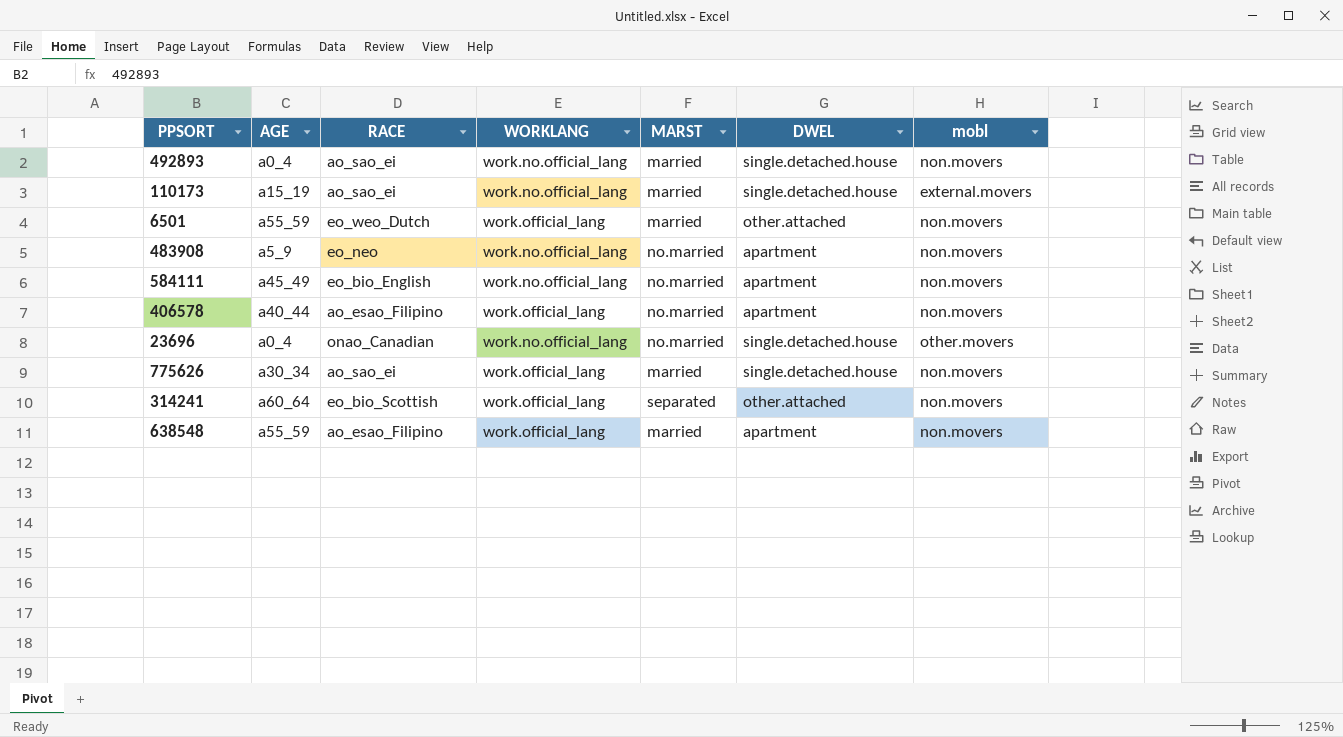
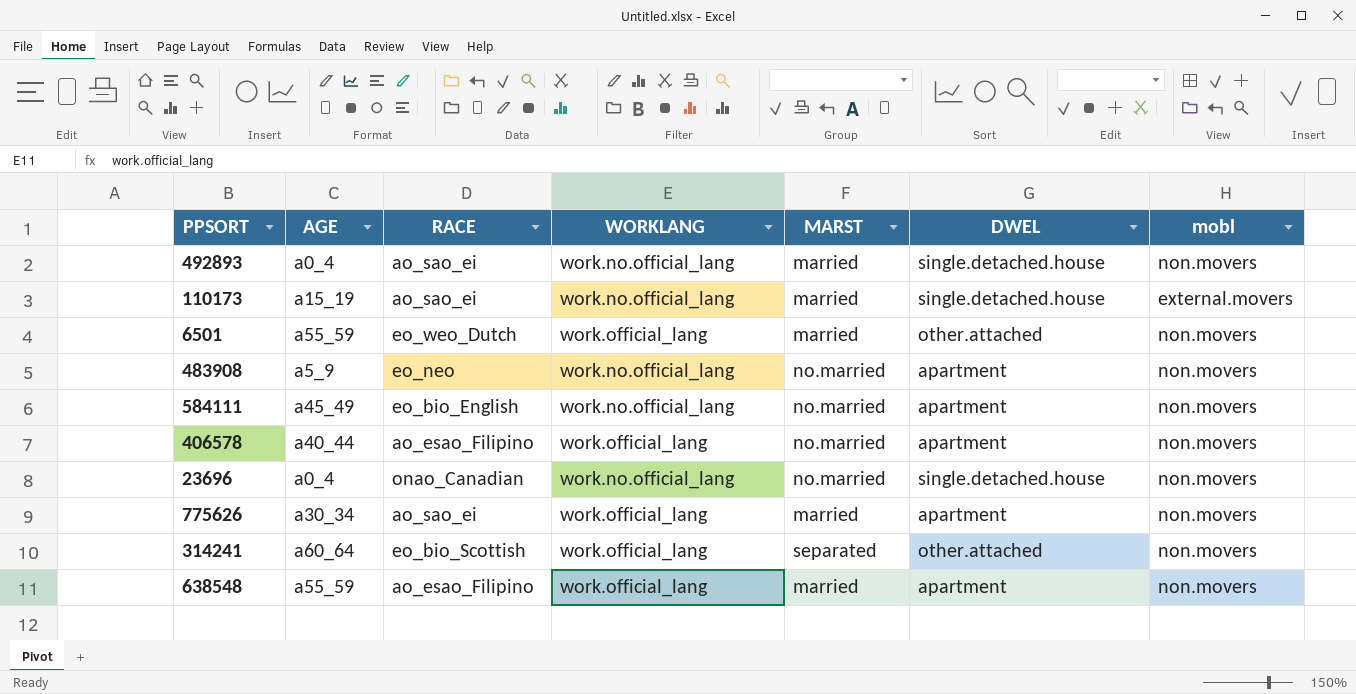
23696 | mobl: other.movers -> non.movers
775626 | DWEL: single.detached.house -> apartment

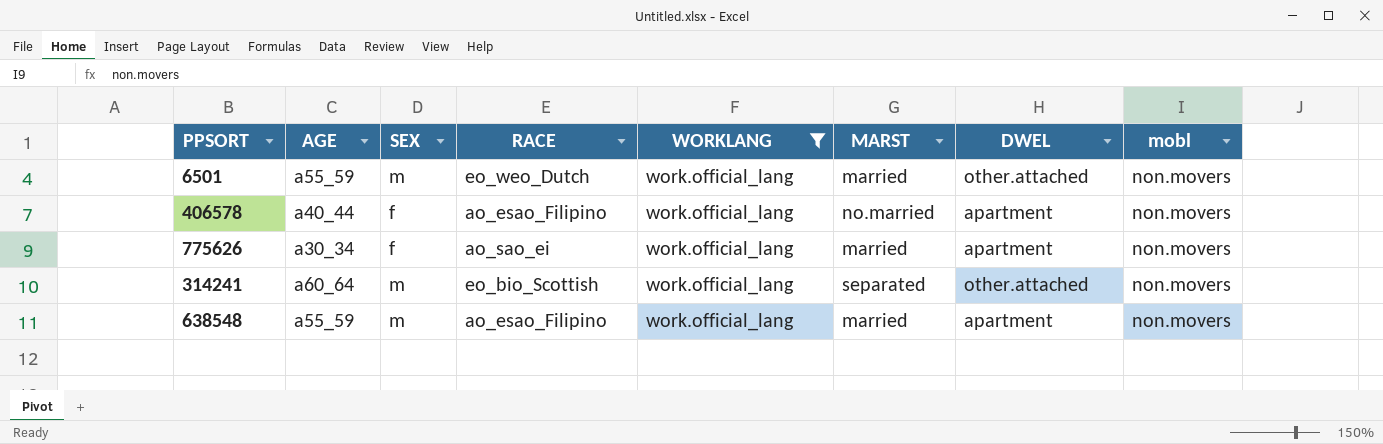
filter: none -> WORKLANG = work.official_lang
column SEX | position: none -> 3

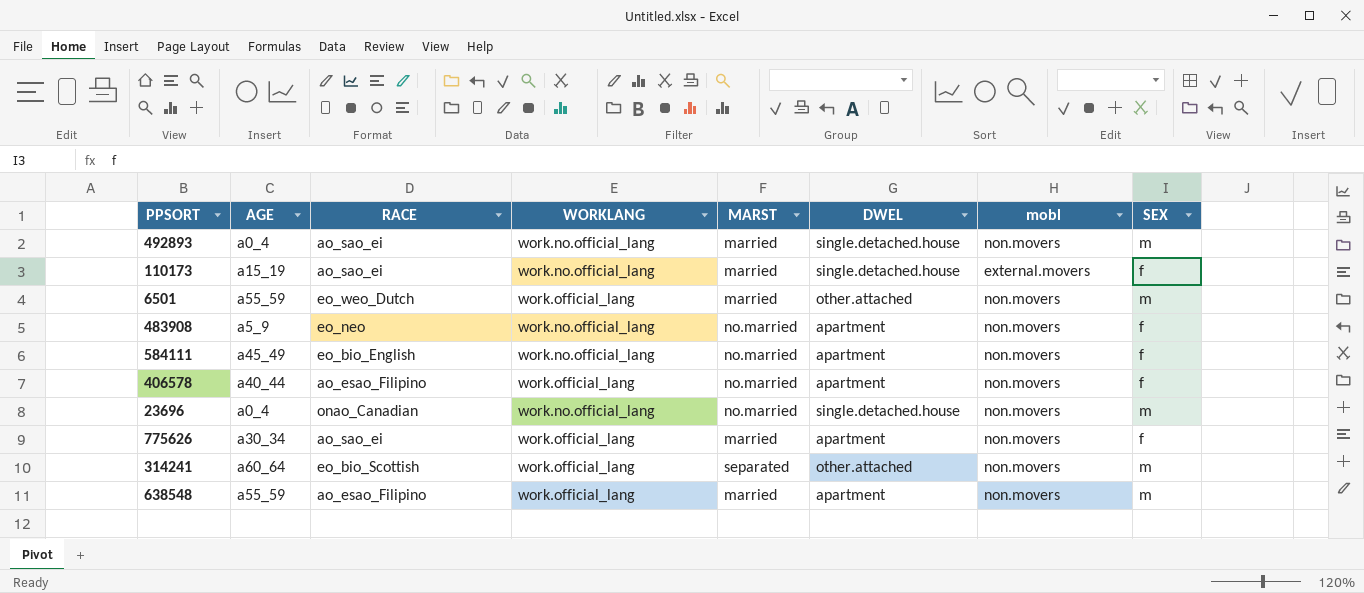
filter: WORKLANG = work.official_lang -> none
column SEX | position: 3 -> 8

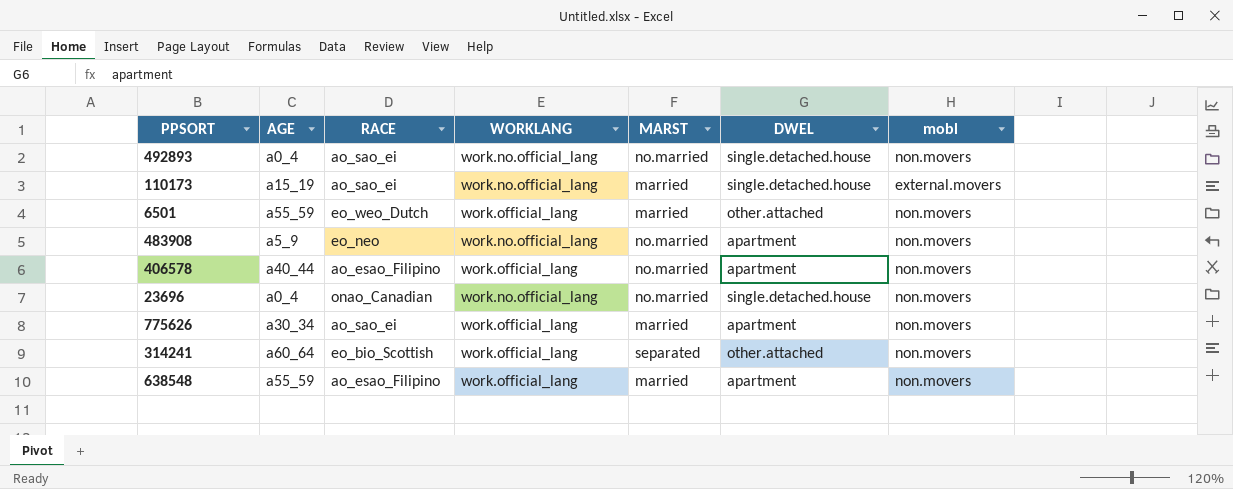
column SEX | position: 8 -> none
row 584111: a45_49 | eo_bio_English | work.no.official_lang | no.married | apartment | non.movers | f -> none
492893 | MARST: married -> no.married

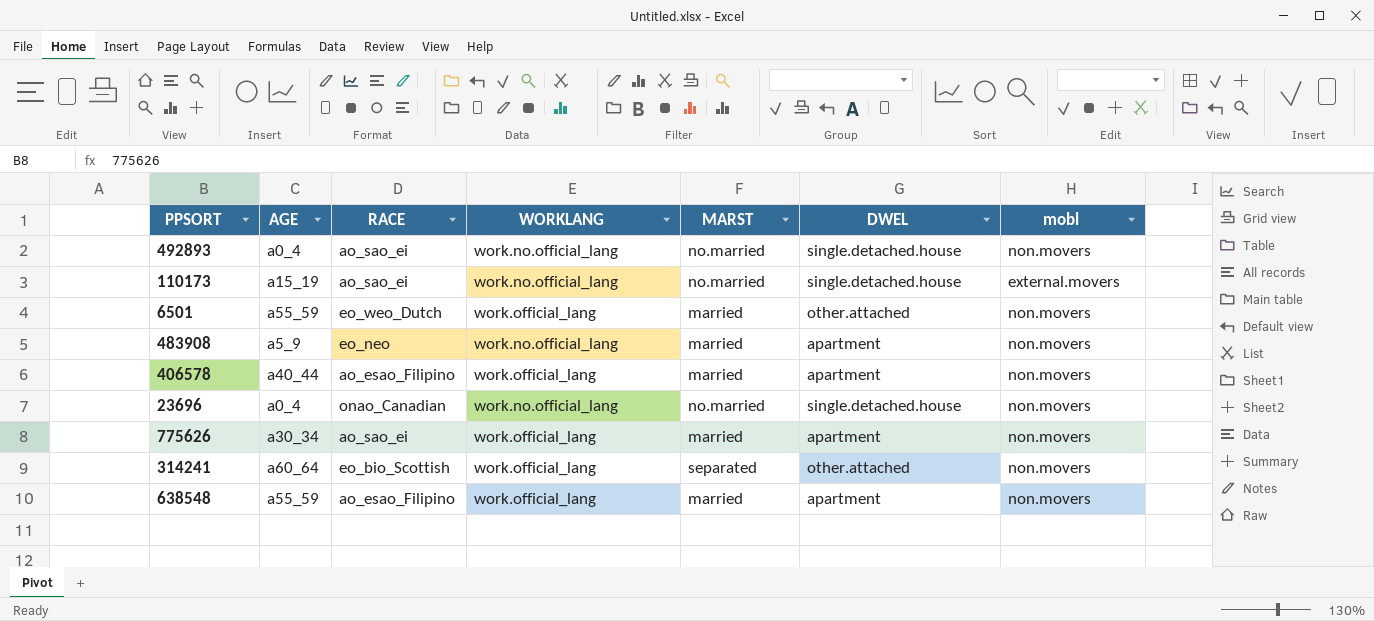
110173 | MARST: married -> no.married
483908 | MARST: no.married -> married
406578 | MARST: no.married -> married

